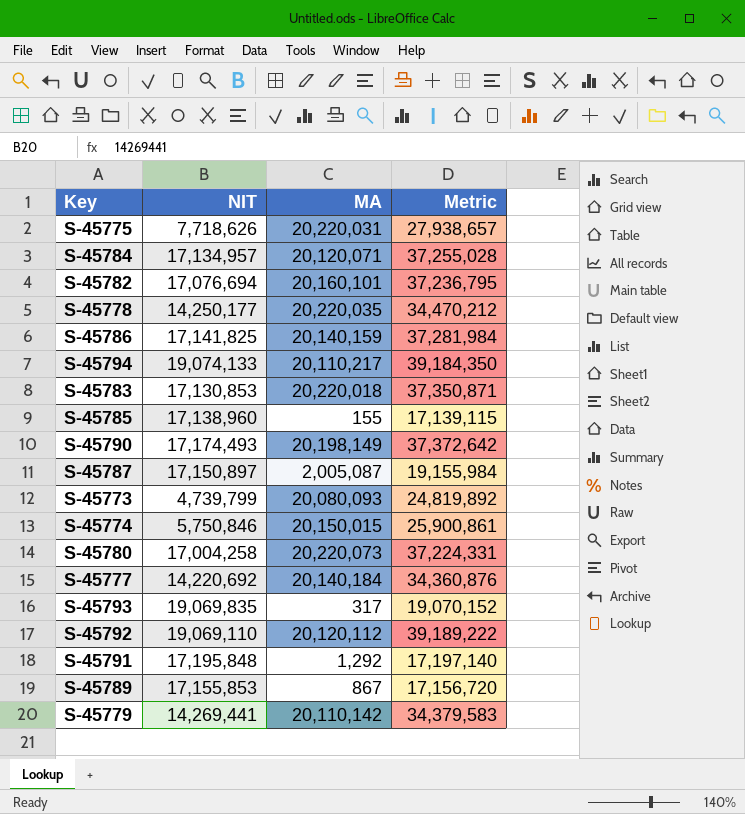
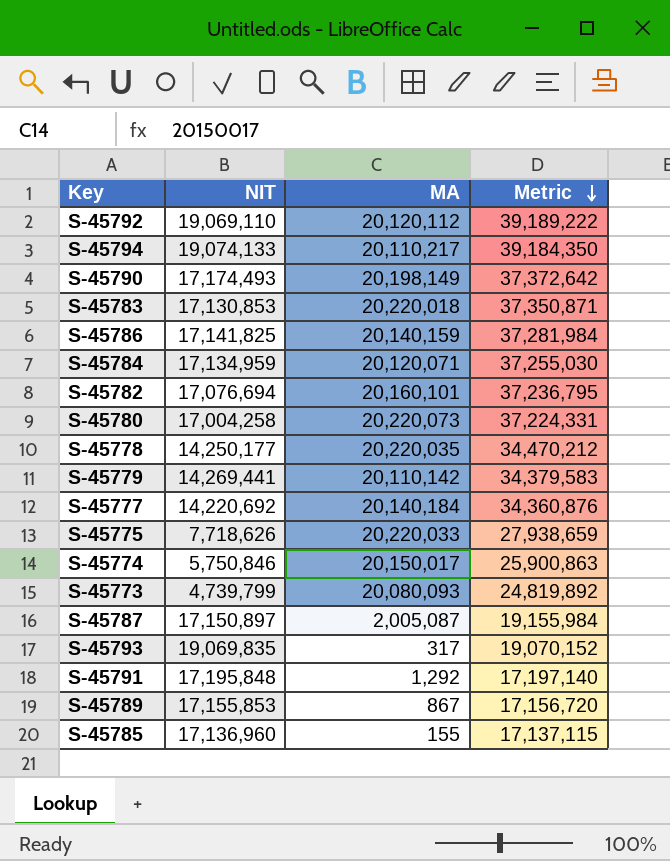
row order: none -> Metric descending
S-45784 | NIT: 17,134,957 -> 17,134,959
S-45784 | Metric: 37,255,028 -> 37,255,030
S-45775 | MA: 20,220,031 -> 20,220,033
S-45775 | Metric: 27,938,657 -> 27,938,659
S-45774 | MA: 20,150,015 -> 20,150,017
S-45774 | Metric: 25,900,861 -> 25,900,863
S-45785 | NIT: 17,138,960 -> 17,136,960
S-45785 | Metric: 17,139,115 -> 17,137,115

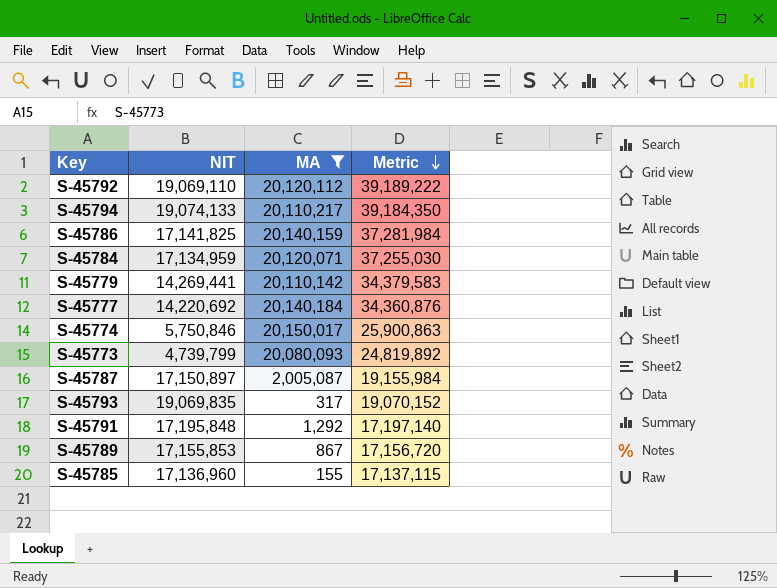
filter: none -> MA <= 20,150,017

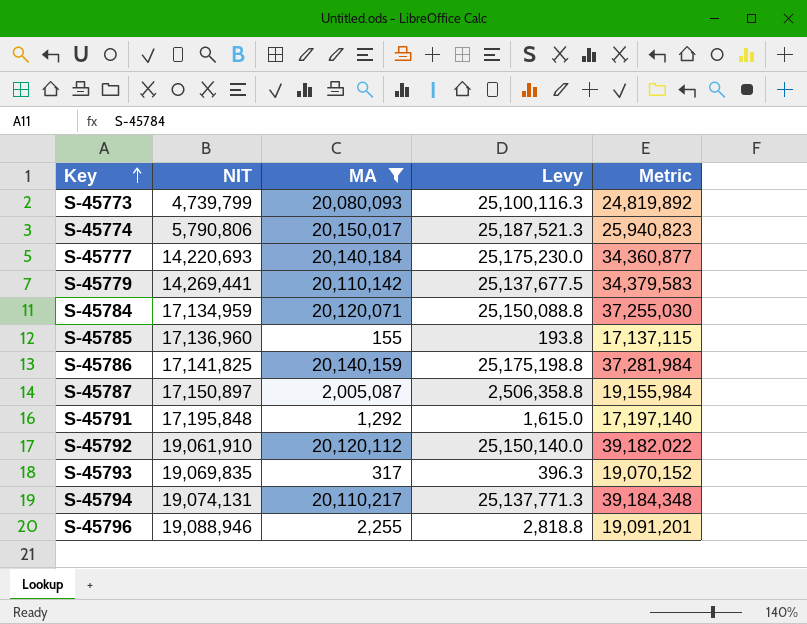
row order: Metric descending -> Key ascending
column Levy | formula: none -> [MA] * 1.25
row S-45789: 17,155,853 | 867 | 17,156,720 -> none
S-45774 | NIT: 5,750,846 -> 5,790,806
S-45774 | Metric: 25,900,863 -> 25,940,823
S-45777 | NIT: 14,220,692 -> 14,220,693
S-45777 | Metric: 34,360,876 -> 34,360,877
S-45792 | NIT: 19,069,110 -> 19,061,910
S-45792 | Metric: 39,189,222 -> 39,182,022
S-45794 | NIT: 19,074,133 -> 19,074,131
S-45794 | Metric: 39,184,350 -> 39,184,348
row S-45796: none -> 19,088,946 | 2,255 | 2,818.8 | 19,091,201

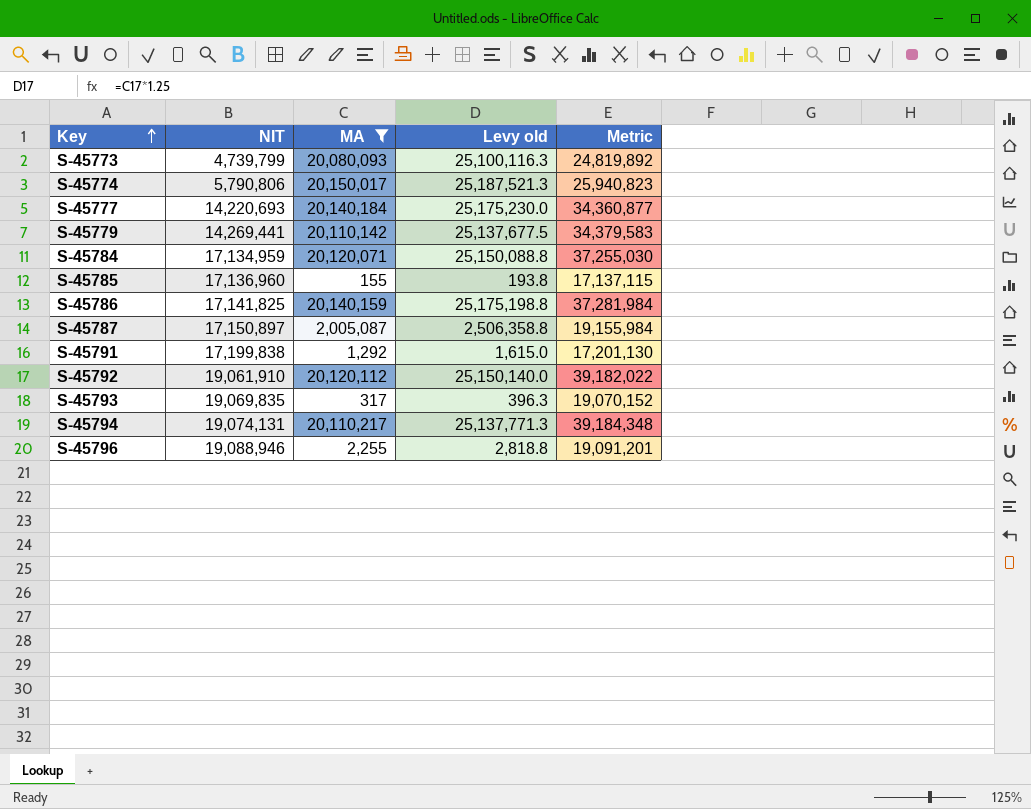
column name: Levy -> Levy old
S-45791 | NIT: 17,195,848 -> 17,199,838
S-45791 | Metric: 17,197,140 -> 17,201,130

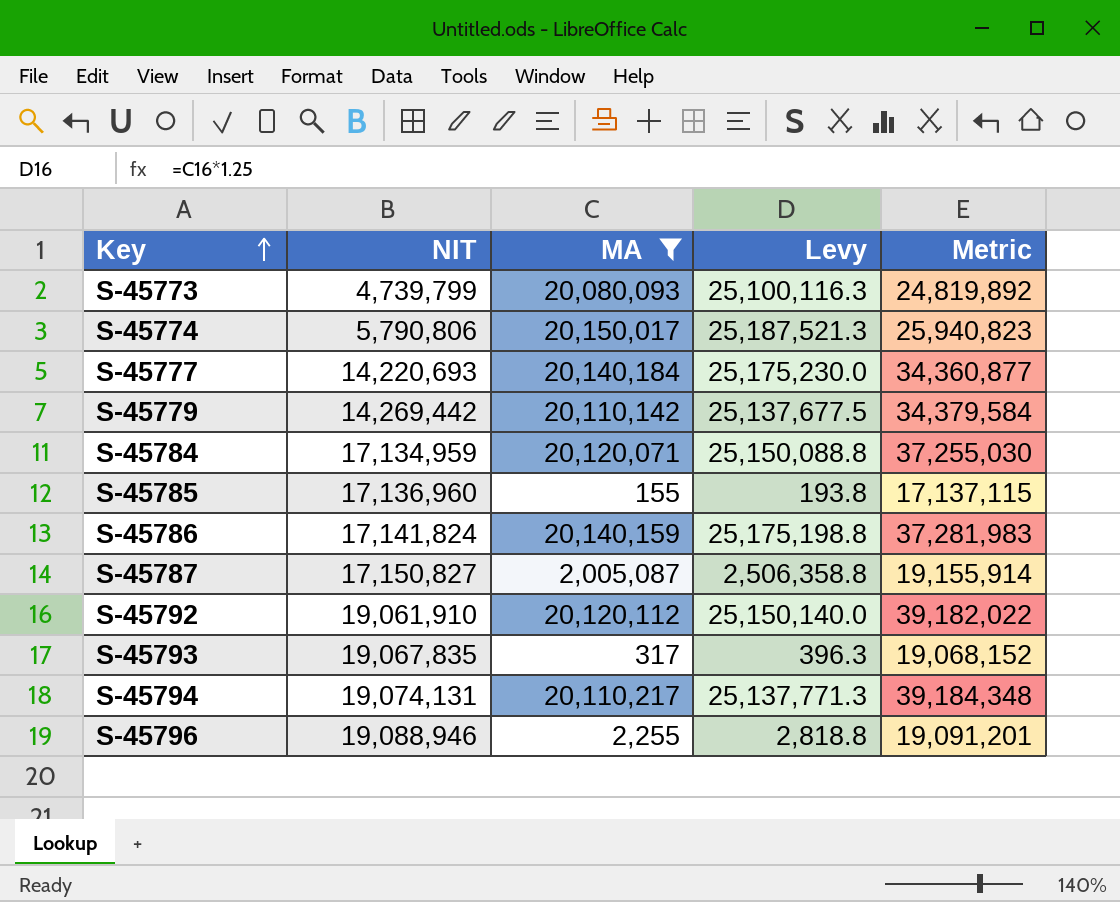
column name: Levy old -> Levy
row S-45791: 17,199,838 | 1,292 | 1,615.0 | 17,201,130 -> none
S-45779 | NIT: 14,269,441 -> 14,269,442
S-45779 | Metric: 34,379,583 -> 34,379,584
S-45786 | NIT: 17,141,825 -> 17,141,824
S-45786 | Metric: 37,281,984 -> 37,281,983
S-45787 | NIT: 17,150,897 -> 17,150,827
S-45787 | Metric: 19,155,984 -> 19,155,914
S-45793 | NIT: 19,069,835 -> 19,067,835
S-45793 | Metric: 19,070,152 -> 19,068,152

